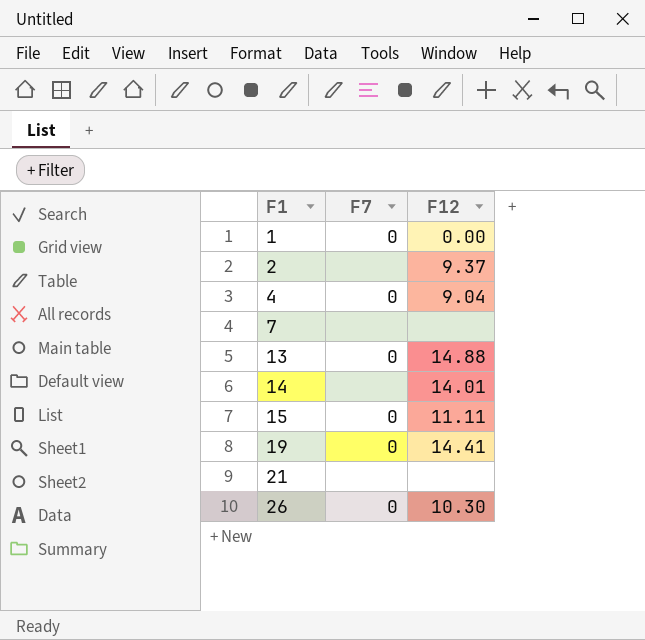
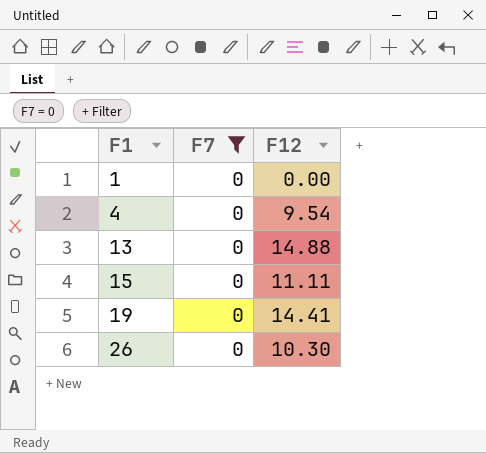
filter: none -> F7 = 0
4 | F12: 9.04 -> 9.54

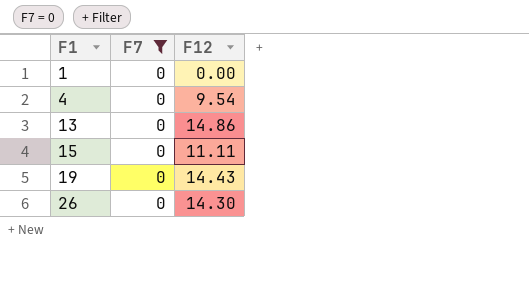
13 | F12: 14.88 -> 14.86
19 | F12: 14.41 -> 14.43
26 | F12: 10.30 -> 14.30

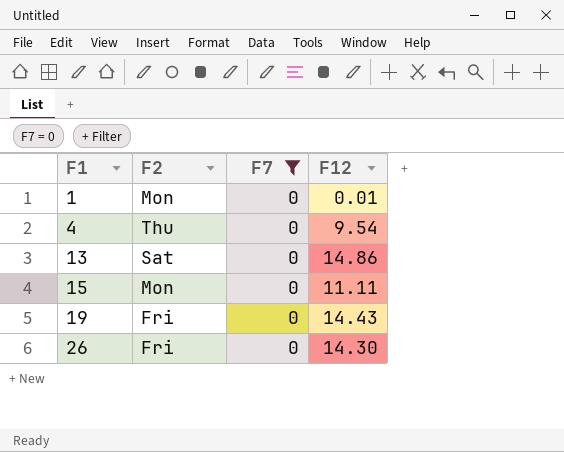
column F2 | position: none -> 2
1 | F12: 0.00 -> 0.01

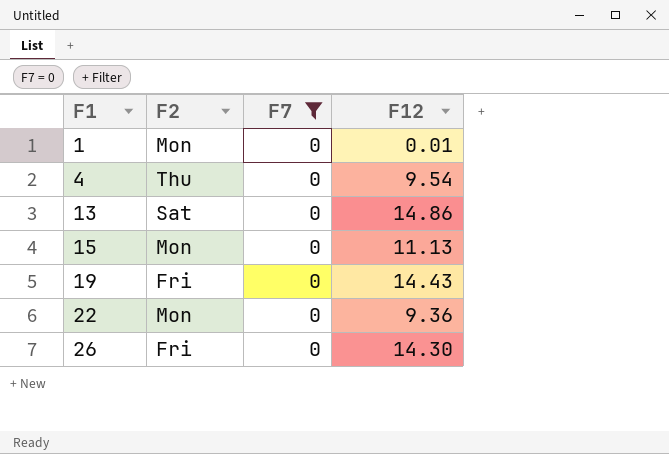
15 | F12: 11.11 -> 11.13
row 22: none -> Mon | 0 | 9.36

